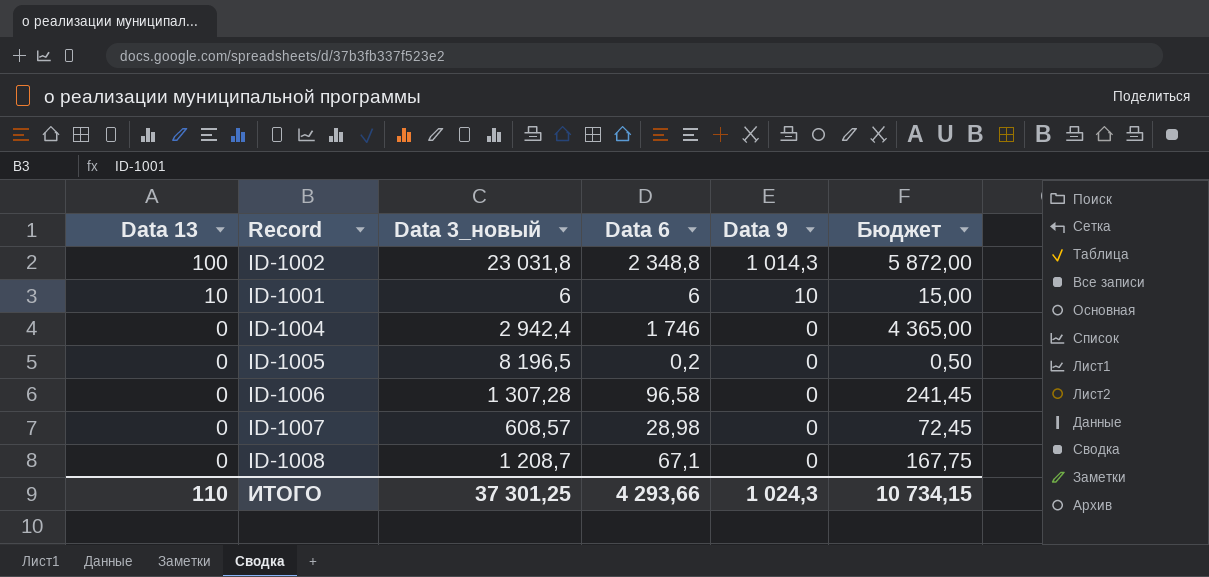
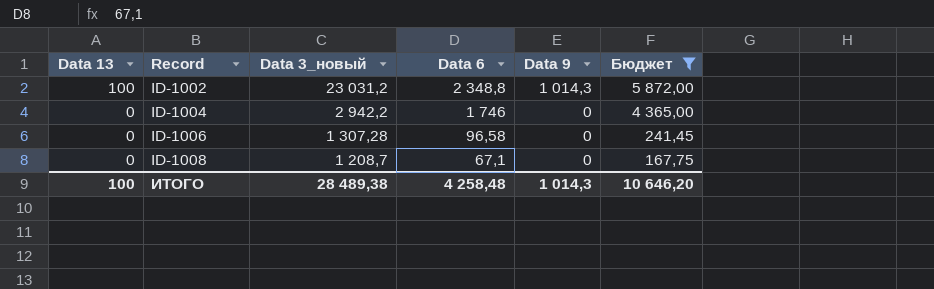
filter: none -> Бюджет >= 167,75
ID-1002 | Data 3_новый: 23 031,8 -> 23 031,2
ID-1004 | Data 3_новый: 2 942,4 -> 2 942,2
ИТОГО | Data 13: 110 -> 100
ИТОГО | Data 3_новый: 37 301,25 -> 28 489,38
ИТОГО | Data 6: 4 293,66 -> 4 258,48
ИТОГО | Data 9: 1 024,3 -> 1 014,3
ИТОГО | Бюджет: 10 734,15 -> 10 646,20

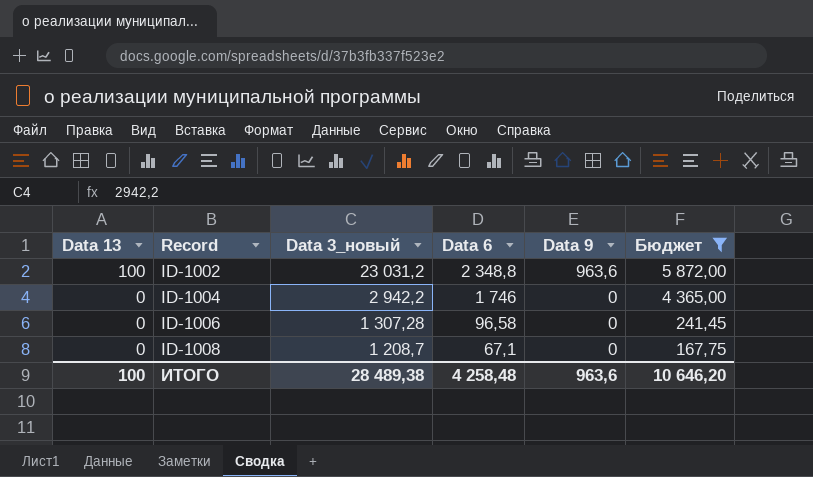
ID-1002 | Data 9: 1 014,3 -> 963,6
ИТОГО | Data 9: 1 014,3 -> 963,6

